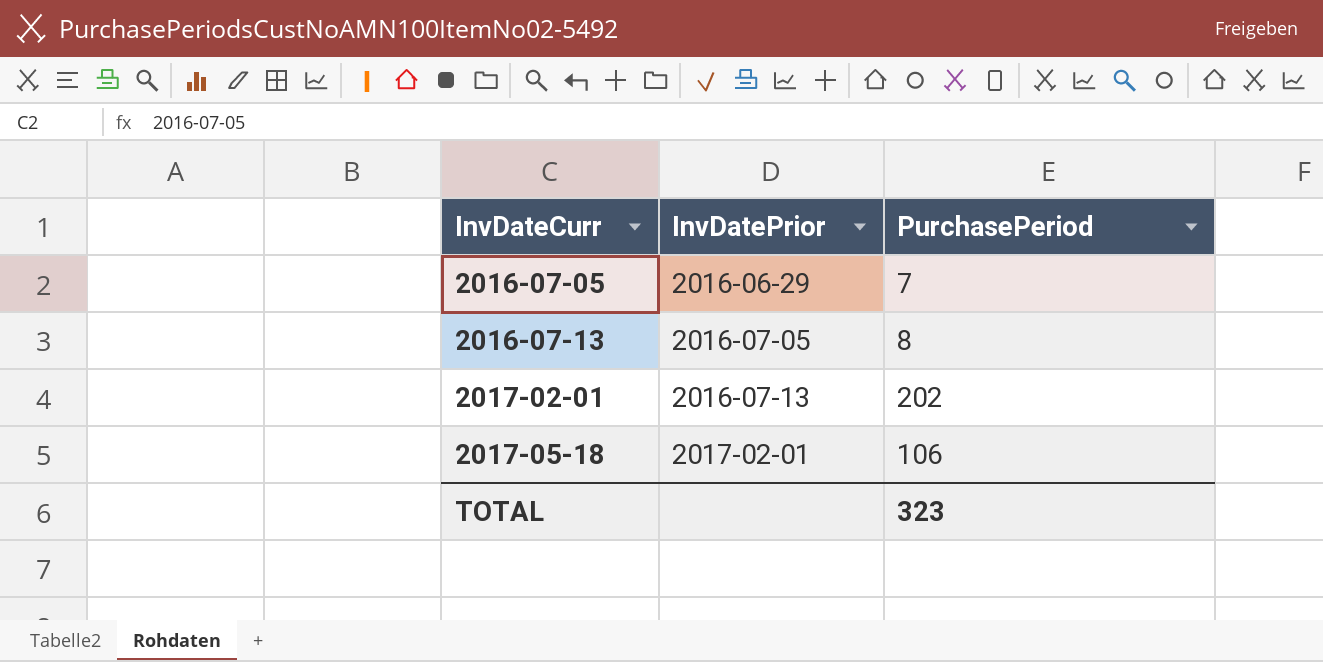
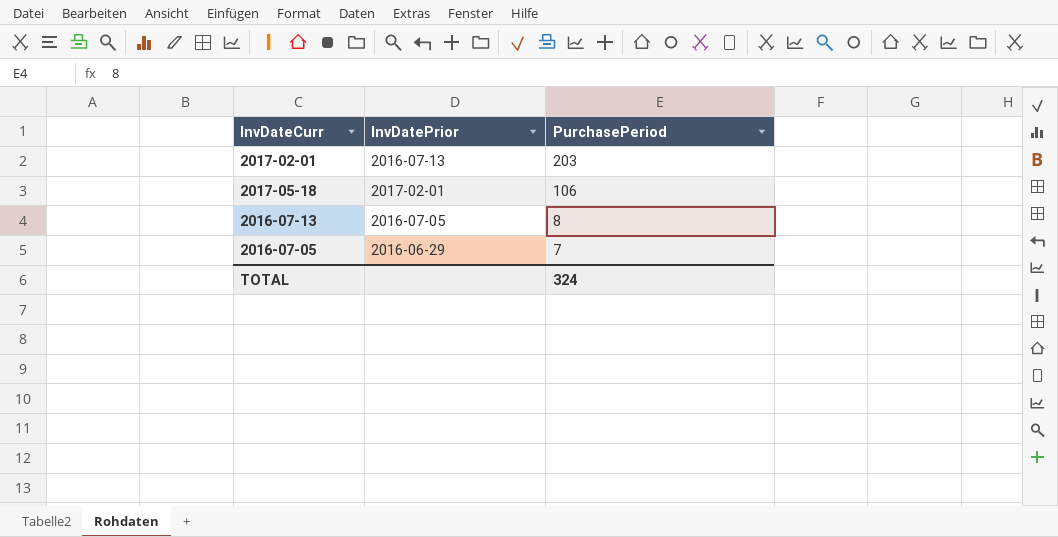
row order: InvDateCurr ascending -> PurchasePeriod descending
2017-02-01 | PurchasePeriod: 202 -> 203
TOTAL | PurchasePeriod: 323 -> 324

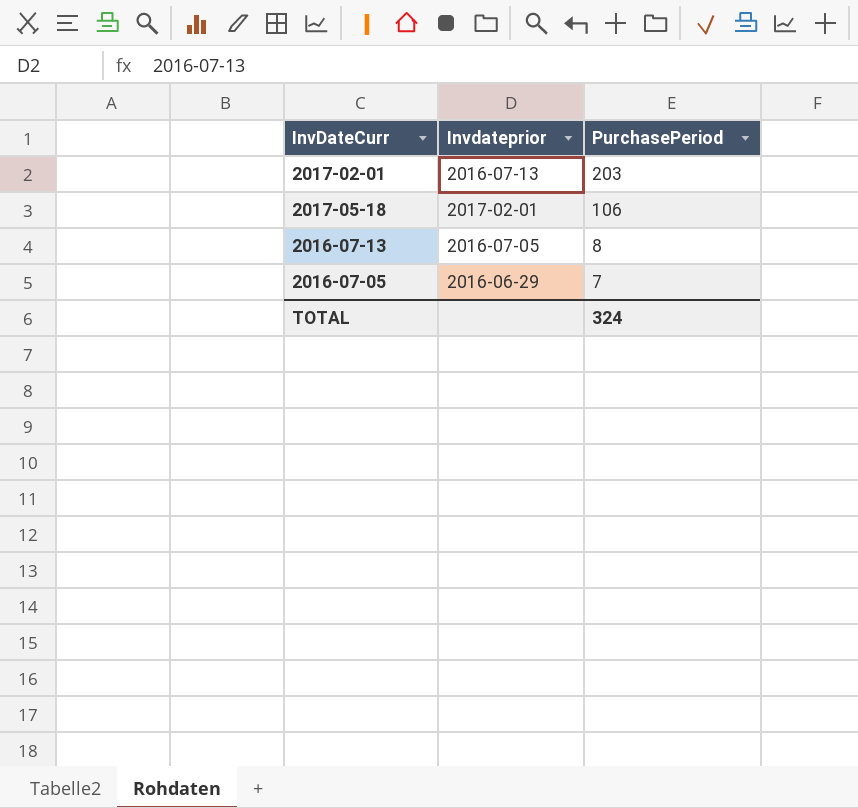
column name: InvDatePrior -> Invdateprior

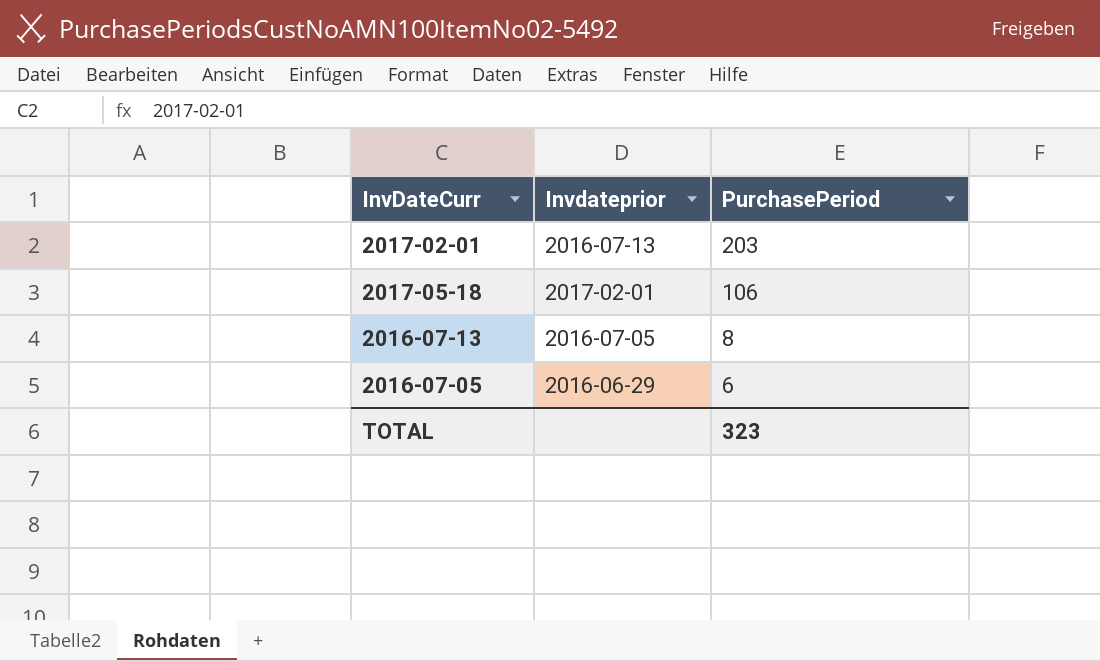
2016-07-05 | PurchasePeriod: 7 -> 6
TOTAL | PurchasePeriod: 324 -> 323

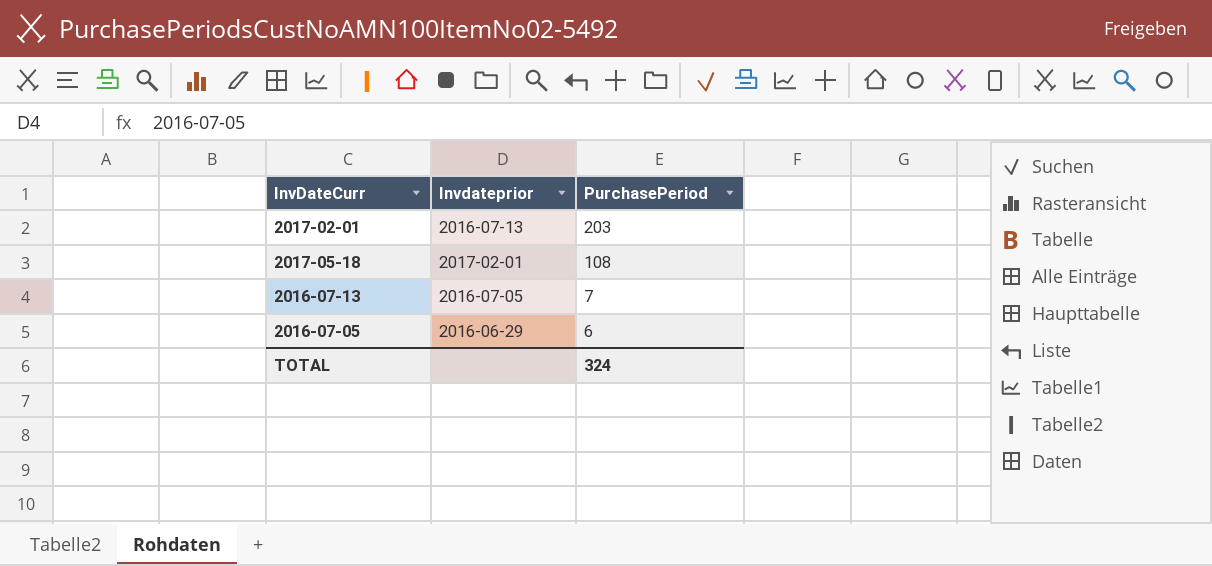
2017-05-18 | PurchasePeriod: 106 -> 108
2016-07-13 | PurchasePeriod: 8 -> 7
TOTAL | PurchasePeriod: 323 -> 324

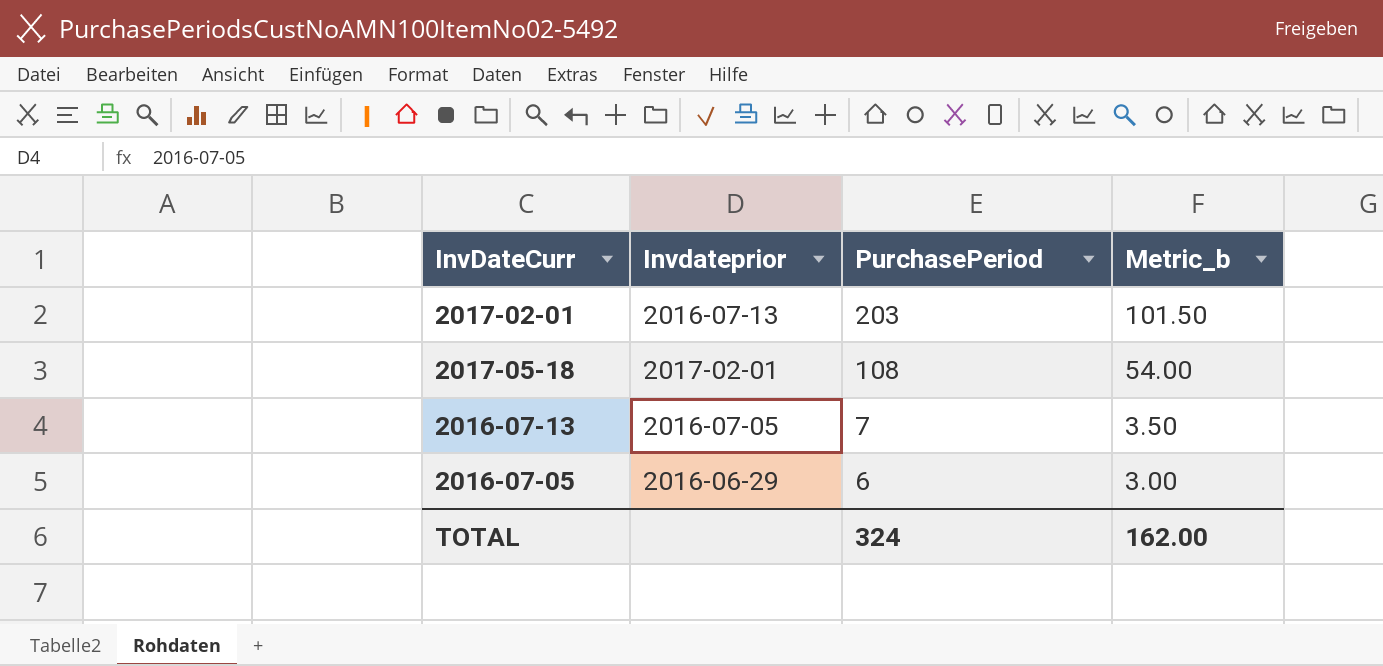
column Metric_b | formula: none -> [PurchasePeriod] * 0.5

